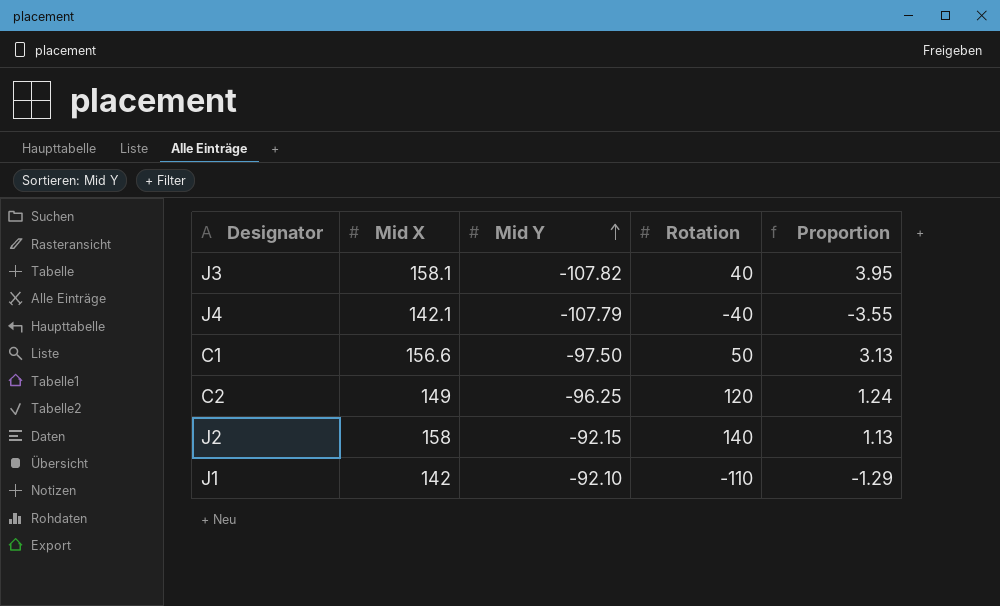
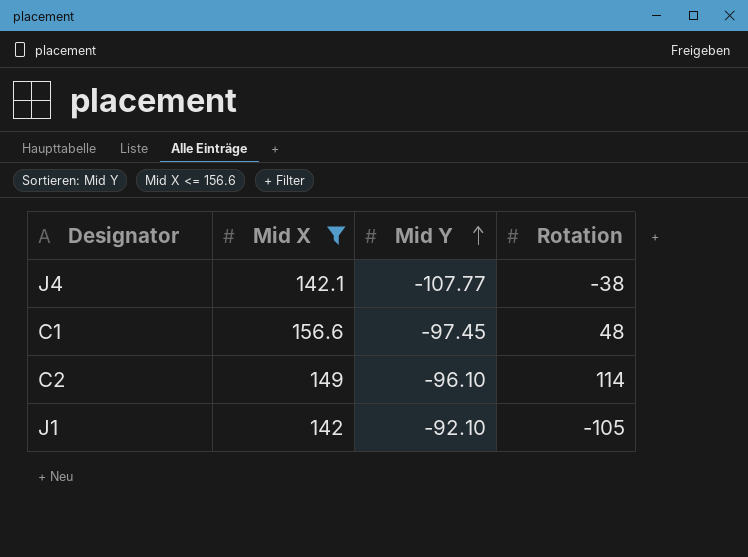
filter: none -> Mid X <= 156.6
column Proportion | formula: [Mid X] / [Rotation] -> none
J4 | Mid Y: -107.79 -> -107.77
J4 | Rotation: -40 -> -38
C1 | Mid Y: -97.50 -> -97.45
C1 | Rotation: 50 -> 48
C2 | Mid Y: -96.25 -> -96.10
C2 | Rotation: 120 -> 114
J1 | Rotation: -110 -> -105

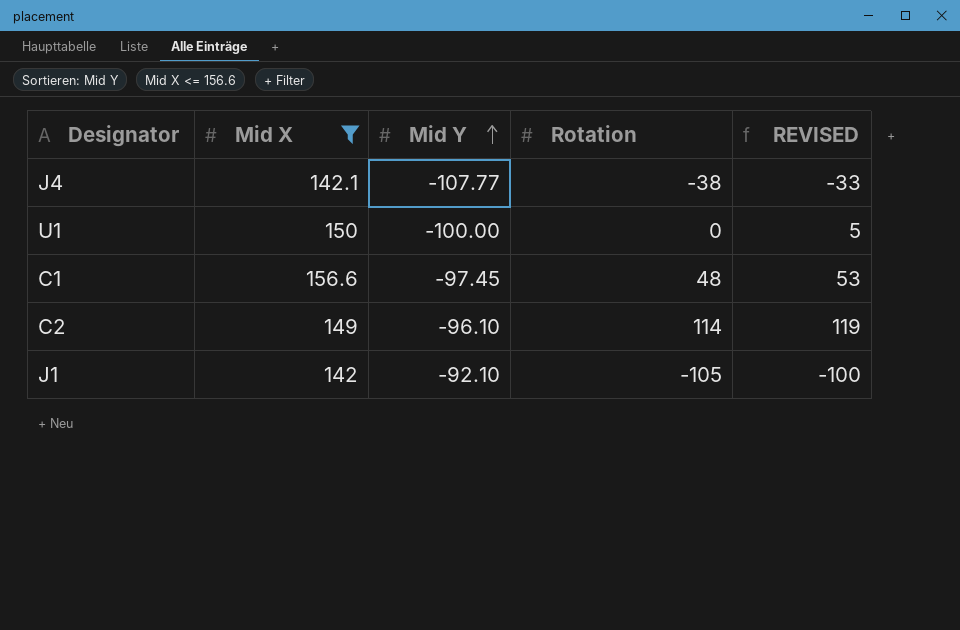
column REVISED | formula: none -> [Rotation] + 5
row U1: none -> 150 | -100.00 | 0 | 5

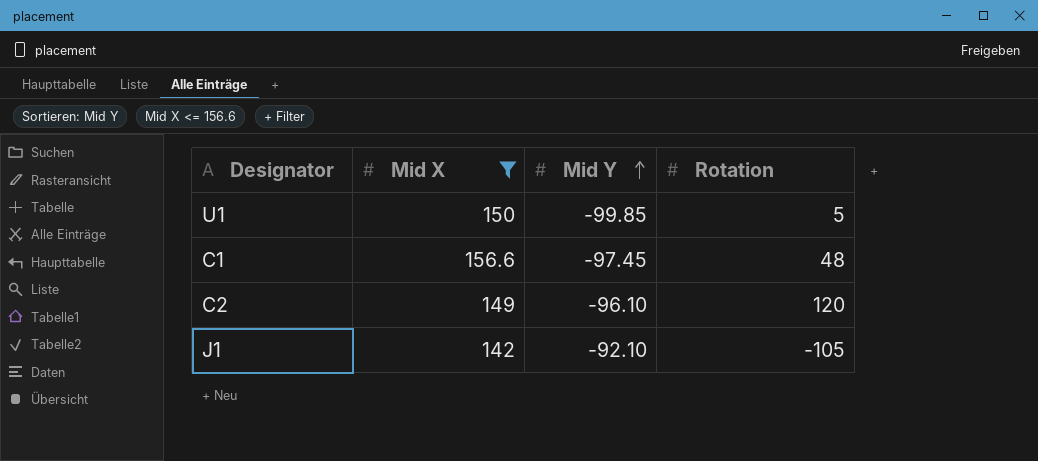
column REVISED | formula: [Rotation] + 5 -> none
row J4: 142.1 | -107.77 | -38 | -33 -> none
U1 | Mid Y: -100.00 -> -99.85
U1 | Rotation: 0 -> 5
C2 | Rotation: 114 -> 120

